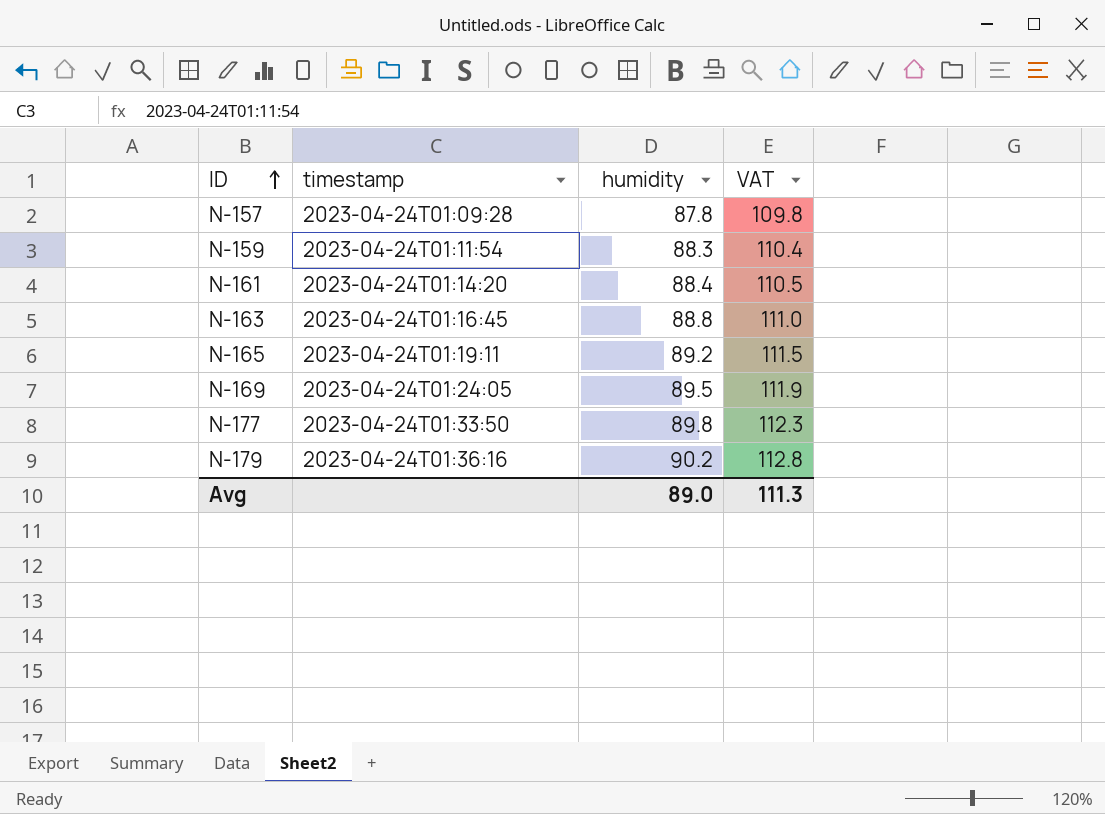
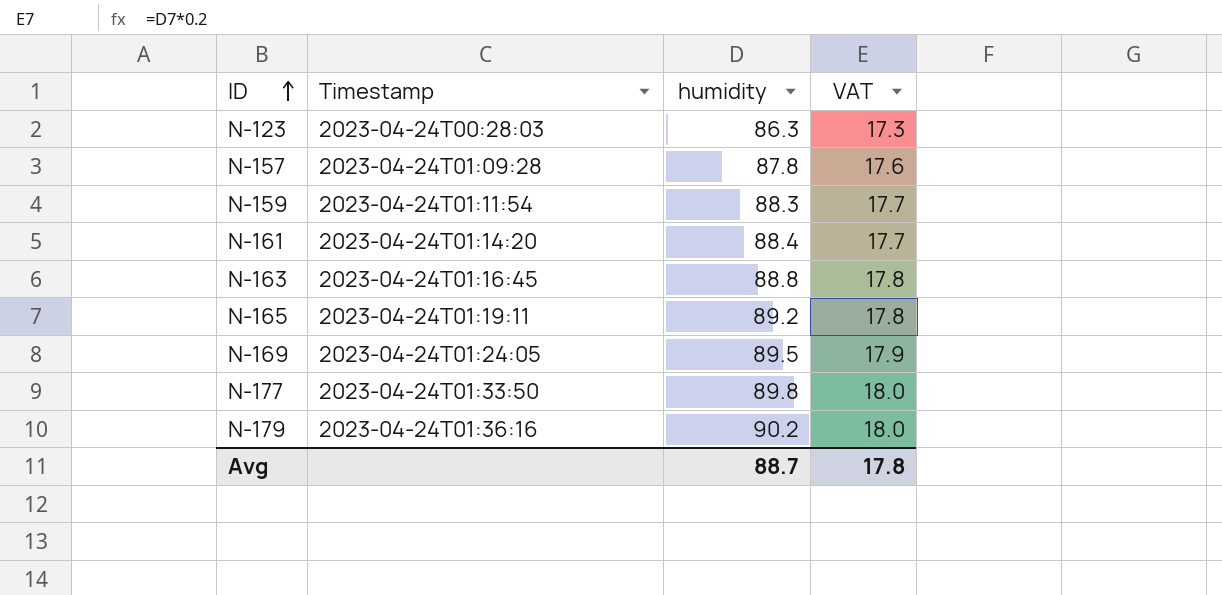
column name: timestamp -> Timestamp
column VAT | formula: [humidity] * 1.25 -> [humidity] * 0.2
row N-123: none -> 2023-04-24T00:28:03 | 86.3 | 17.3
Avg | humidity: 89.0 -> 88.7
Avg | VAT: 111.3 -> 17.8

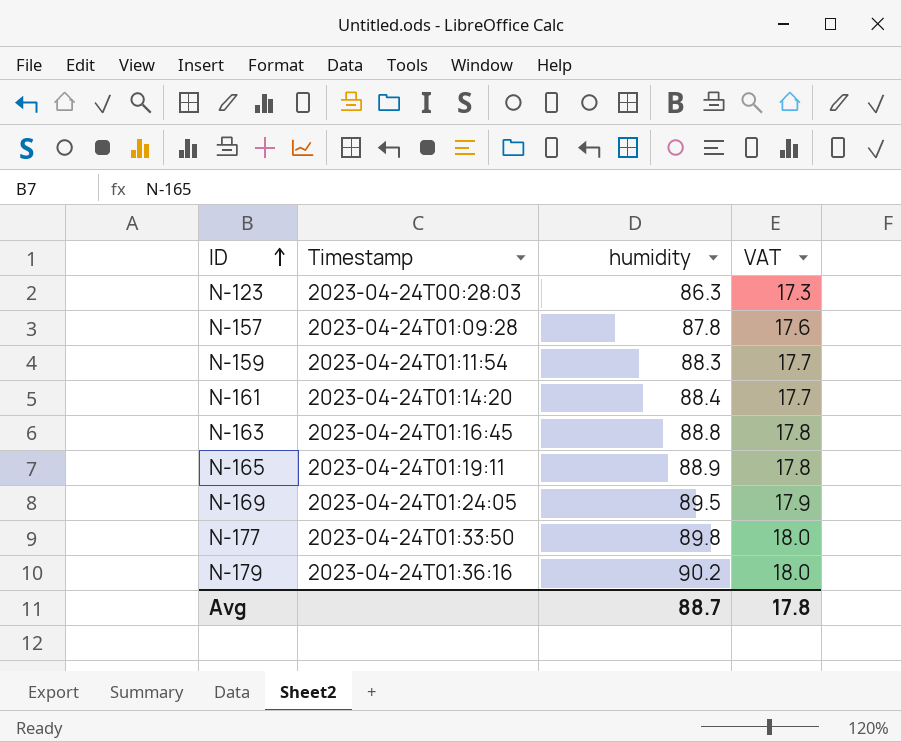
N-165 | humidity: 89.2 -> 88.9

